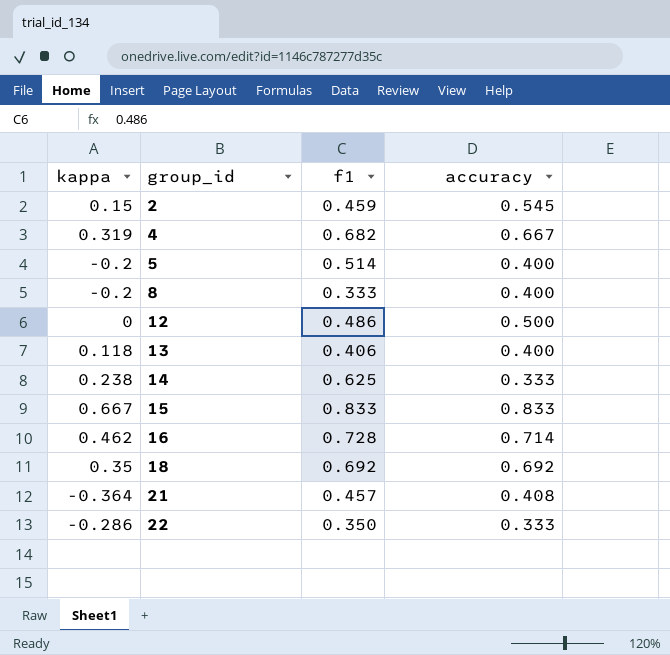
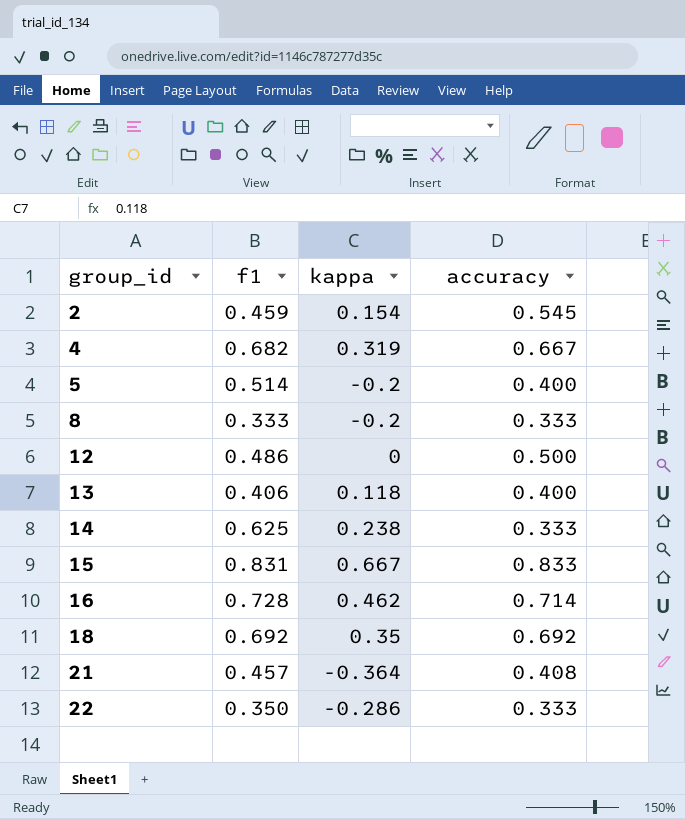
column kappa | position: 1 -> 3
2 | kappa: 0.15 -> 0.154
8 | accuracy: 0.400 -> 0.333
15 | f1: 0.833 -> 0.831

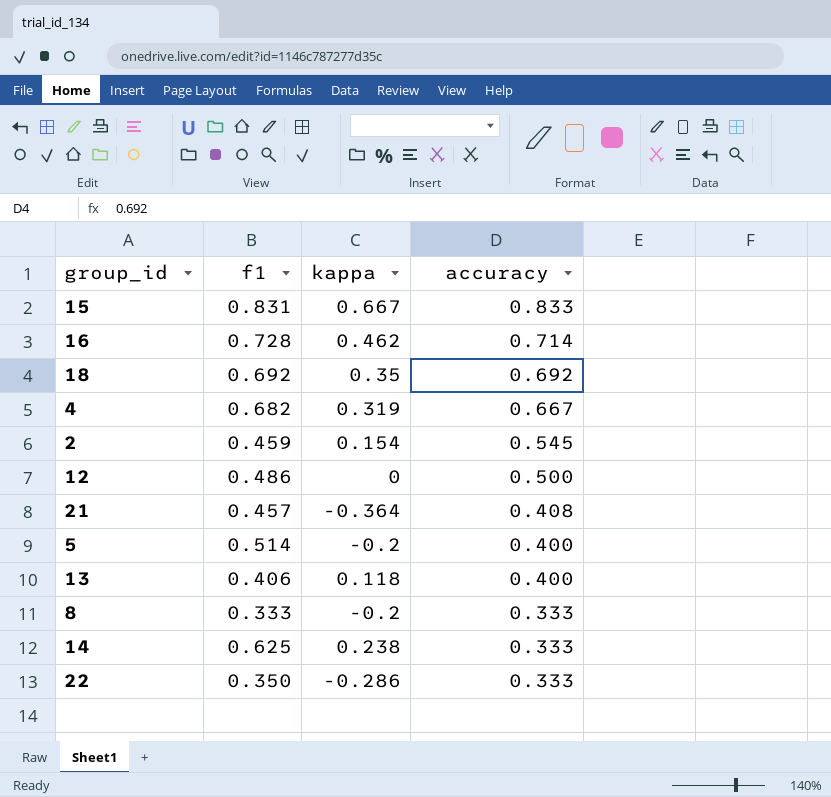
row order: group_id ascending -> accuracy descending

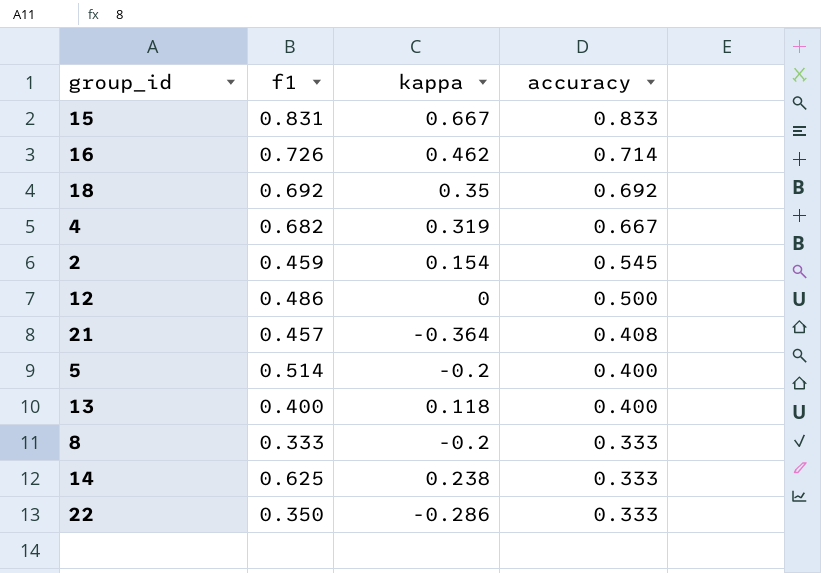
16 | f1: 0.728 -> 0.726
13 | f1: 0.406 -> 0.400

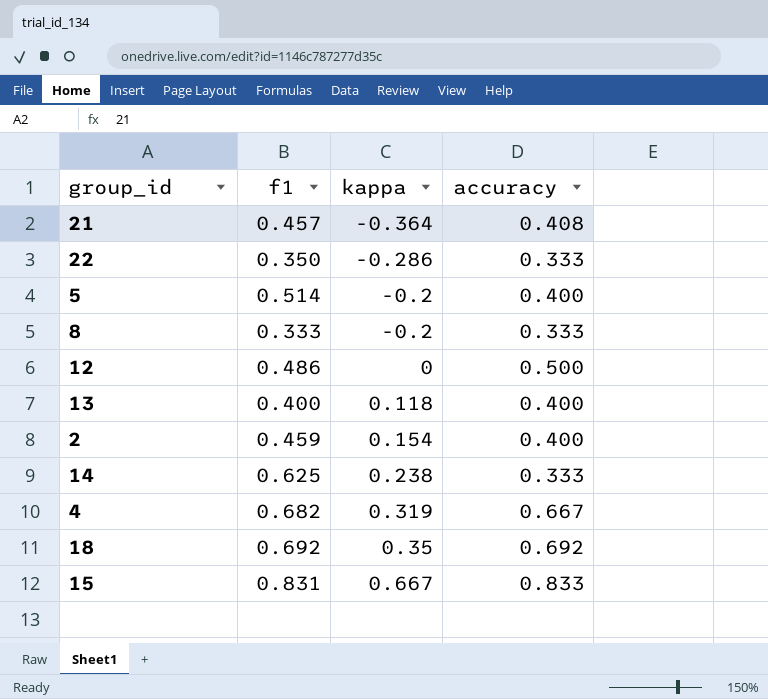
row order: accuracy descending -> kappa ascending
row 16: 0.726 | 0.462 | 0.714 -> none
2 | accuracy: 0.545 -> 0.400

